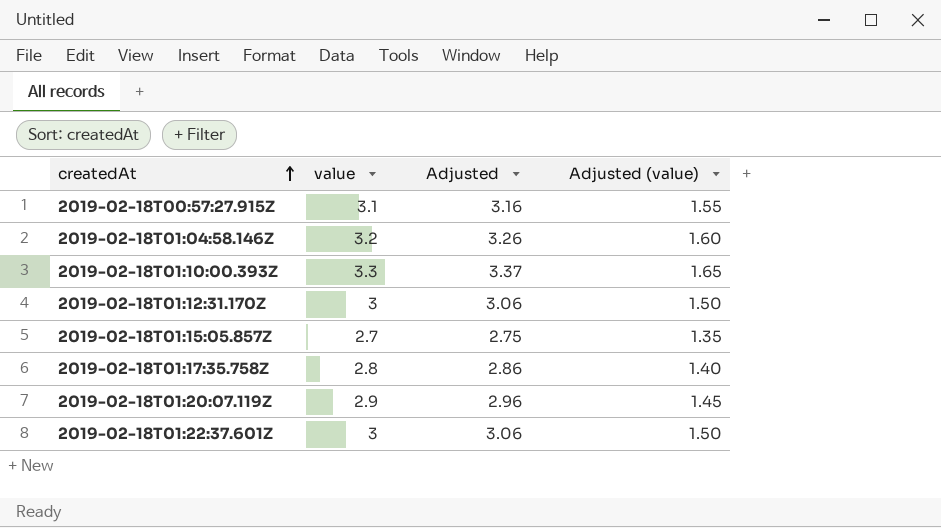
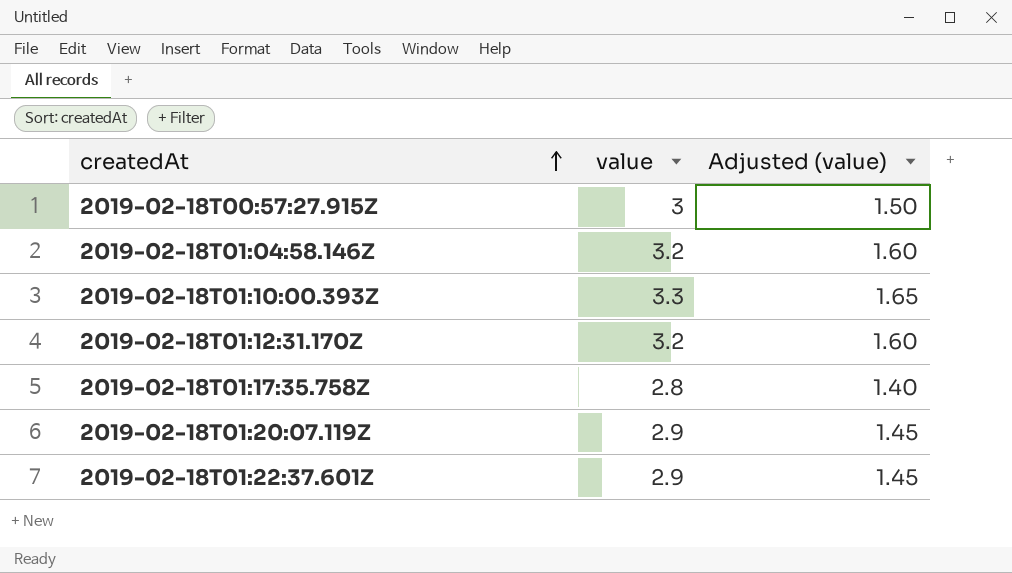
column Adjusted | formula: [value] * 1.02 -> none
row 2019-02-18T01:15:05.857Z: 2.7 | 2.75 | 1.35 -> none
2019-02-18T00:57:27.915Z | value: 3.1 -> 3
2019-02-18T00:57:27.915Z | Adjusted (value): 1.55 -> 1.50
2019-02-18T01:12:31.170Z | value: 3 -> 3.2
2019-02-18T01:12:31.170Z | Adjusted (value): 1.50 -> 1.60
2019-02-18T01:22:37.601Z | value: 3 -> 2.9
2019-02-18T01:22:37.601Z | Adjusted (value): 1.50 -> 1.45

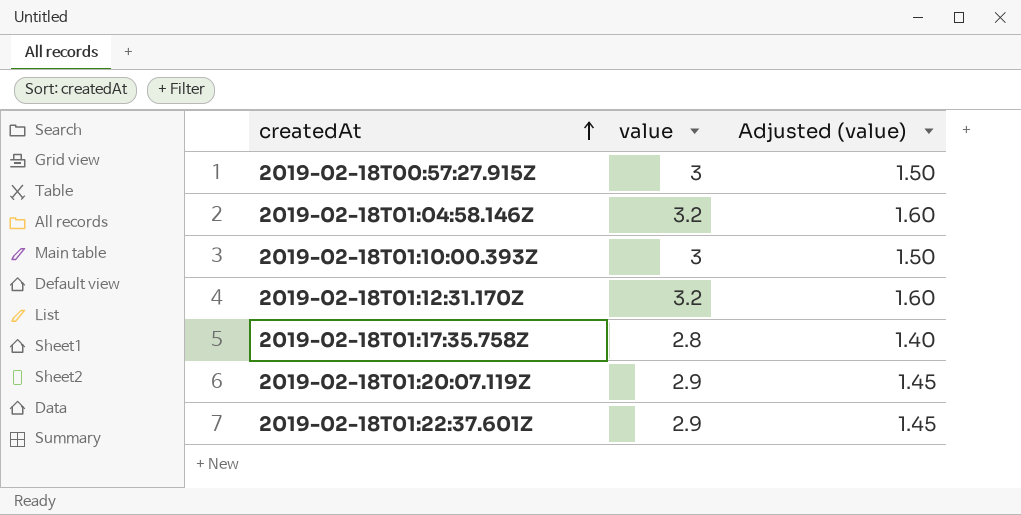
2019-02-18T01:10:00.393Z | value: 3.3 -> 3
2019-02-18T01:10:00.393Z | Adjusted (value): 1.65 -> 1.50

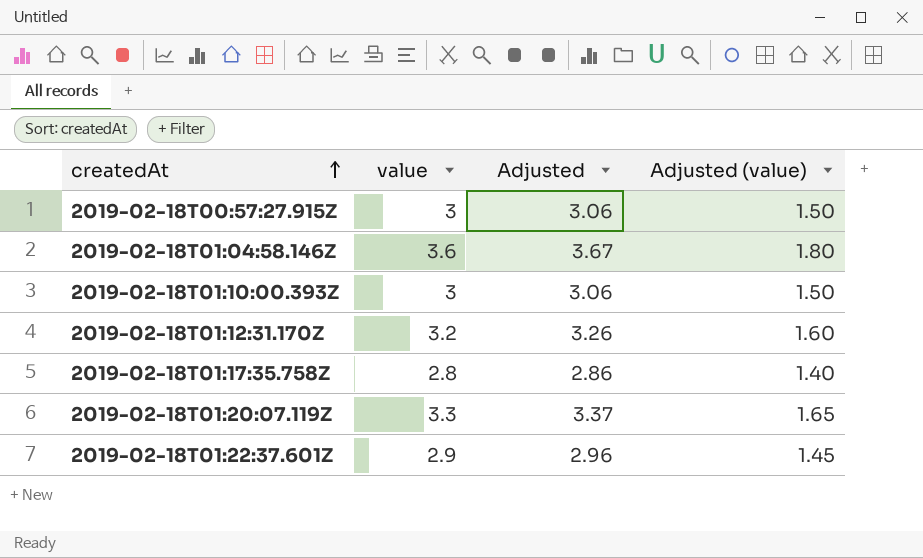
column Adjusted | formula: none -> [value] * 1.02
2019-02-18T01:04:58.146Z | value: 3.2 -> 3.6
2019-02-18T01:04:58.146Z | Adjusted (value): 1.60 -> 1.80
2019-02-18T01:20:07.119Z | value: 2.9 -> 3.3
2019-02-18T01:20:07.119Z | Adjusted (value): 1.45 -> 1.65

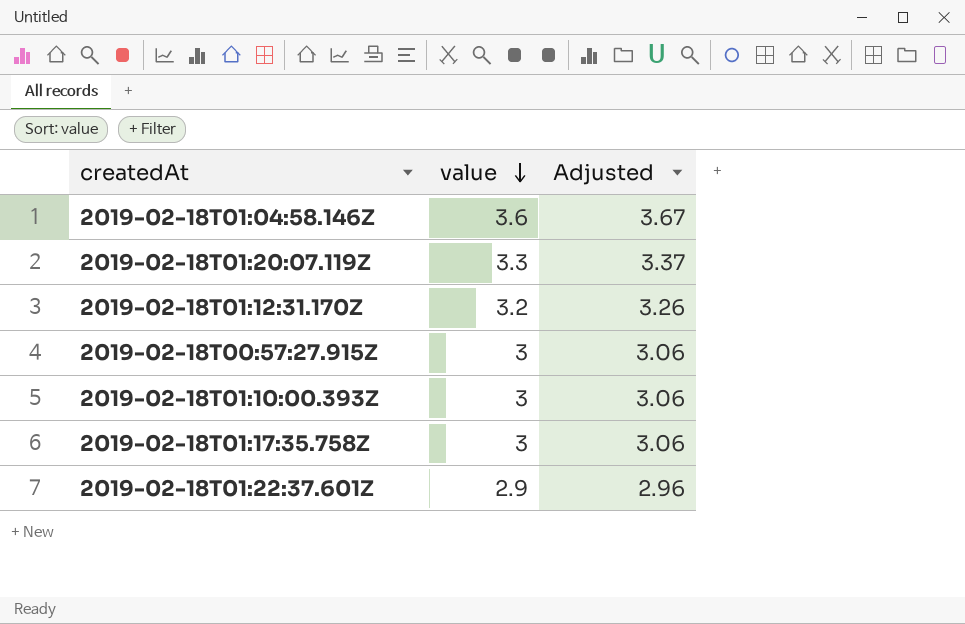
row order: createdAt ascending -> value descending
column Adjusted (value) | formula: [value] * 0.5 -> none
2019-02-18T01:17:35.758Z | value: 2.8 -> 3
2019-02-18T01:17:35.758Z | Adjusted: 2.86 -> 3.06

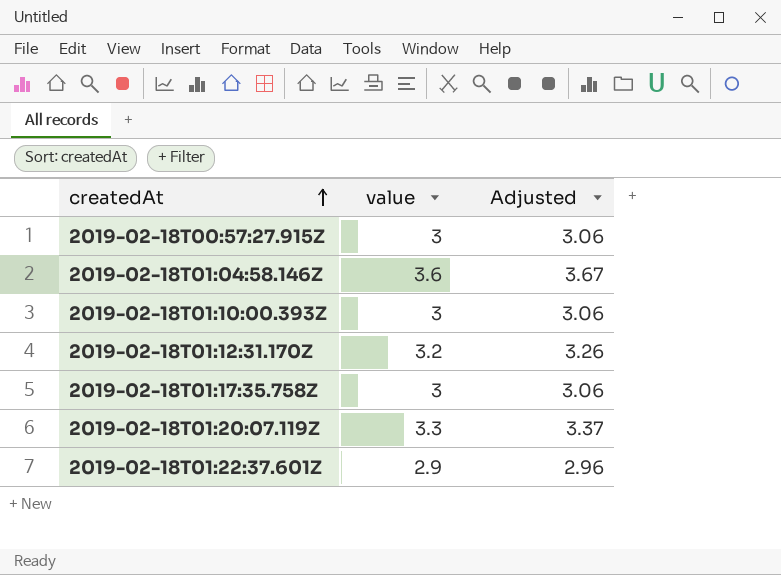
row order: value descending -> createdAt ascending

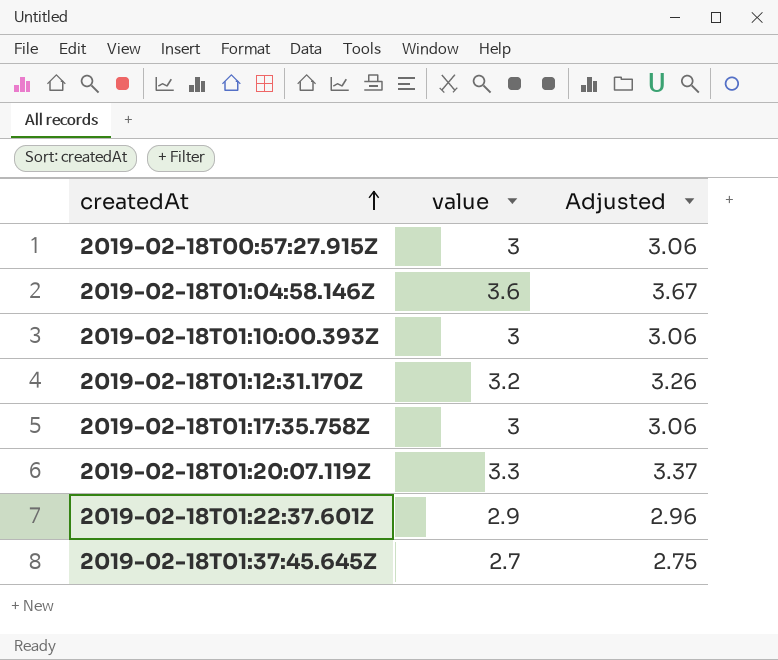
row 2019-02-18T01:37:45.645Z: none -> 2.7 | 2.75

